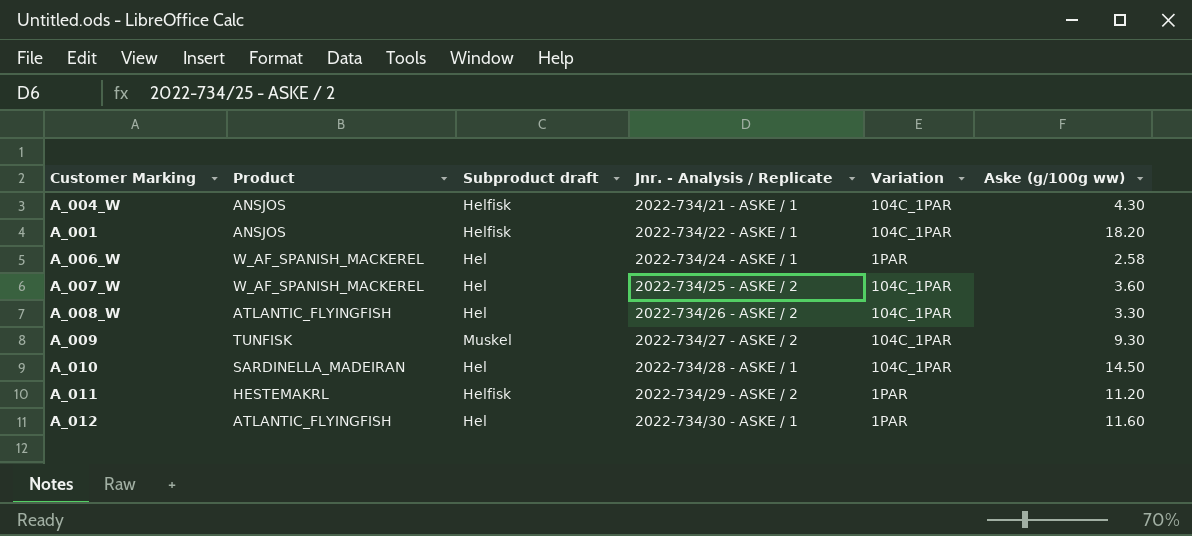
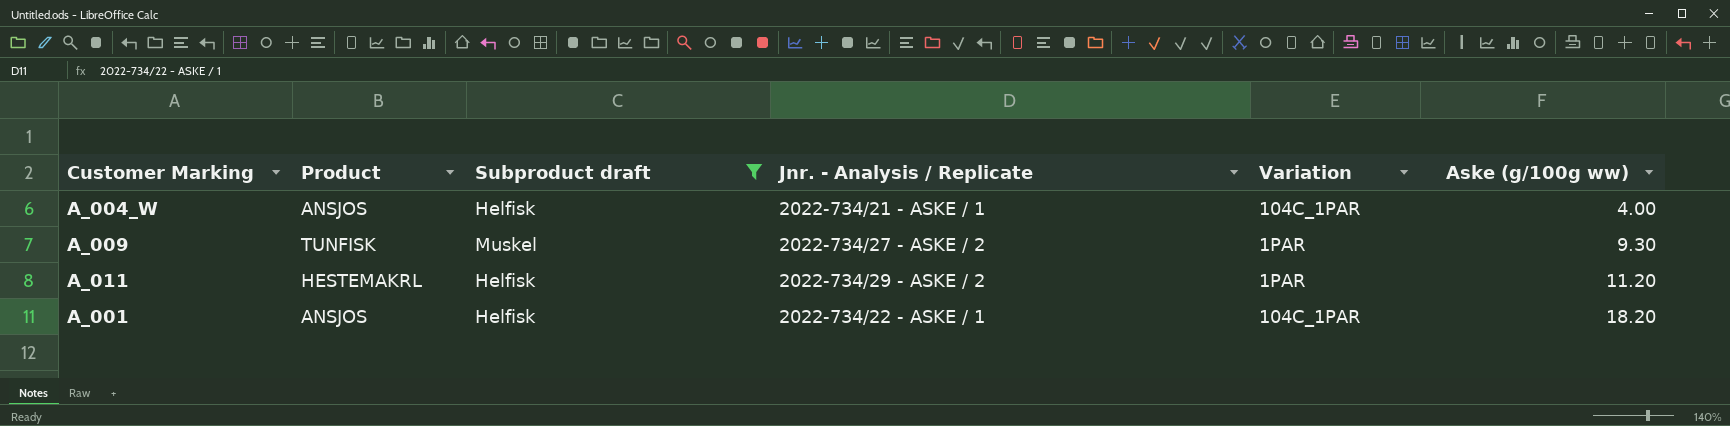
filter: none -> Subproduct draft != Hel
row order: Jnr. - Analysis / Replicate ascending -> Aske (g/100g ww) ascending
A_004_W | Aske (g/100g ww): 4.30 -> 4.00
A_009 | Variation: 104C_1PAR -> 1PAR

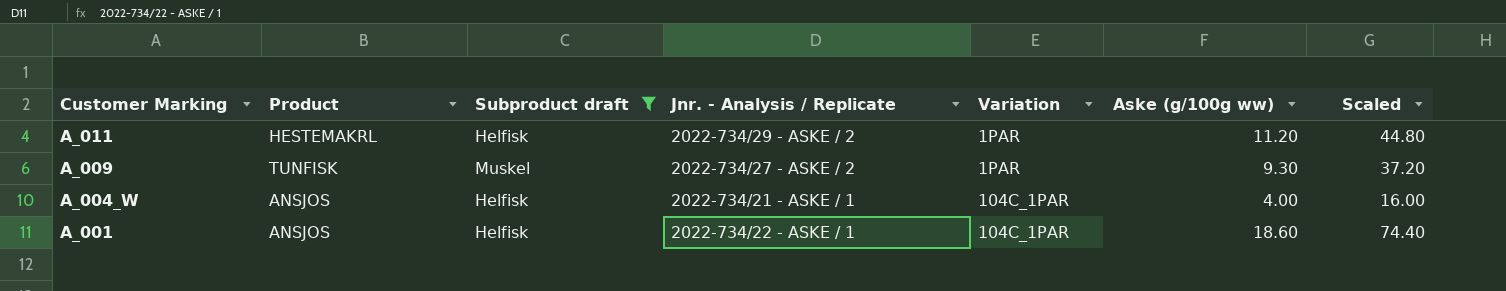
row order: Aske (g/100g ww) ascending -> Customer Marking descending
column Scaled | formula: none -> [Aske (g/100g ww)] * 4
A_001 | Aske (g/100g ww): 18.20 -> 18.60

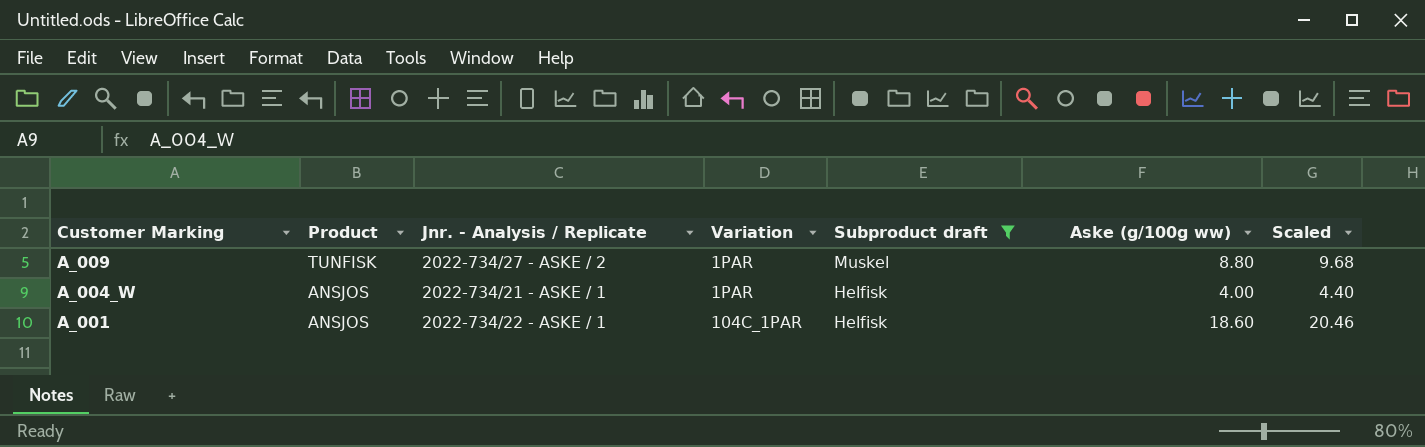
column Subproduct draft | position: 3 -> 5
column Scaled | formula: [Aske (g/100g ww)] * 4 -> [Aske (g/100g ww)] * 1.1
row A_011: HESTEMAKRL | Helfisk | 2022-734/29 - ASKE / 2 | 1PAR | 11.20 | 44.80 -> none
A_009 | Aske (g/100g ww): 9.30 -> 8.80
A_004_W | Variation: 104C_1PAR -> 1PAR

